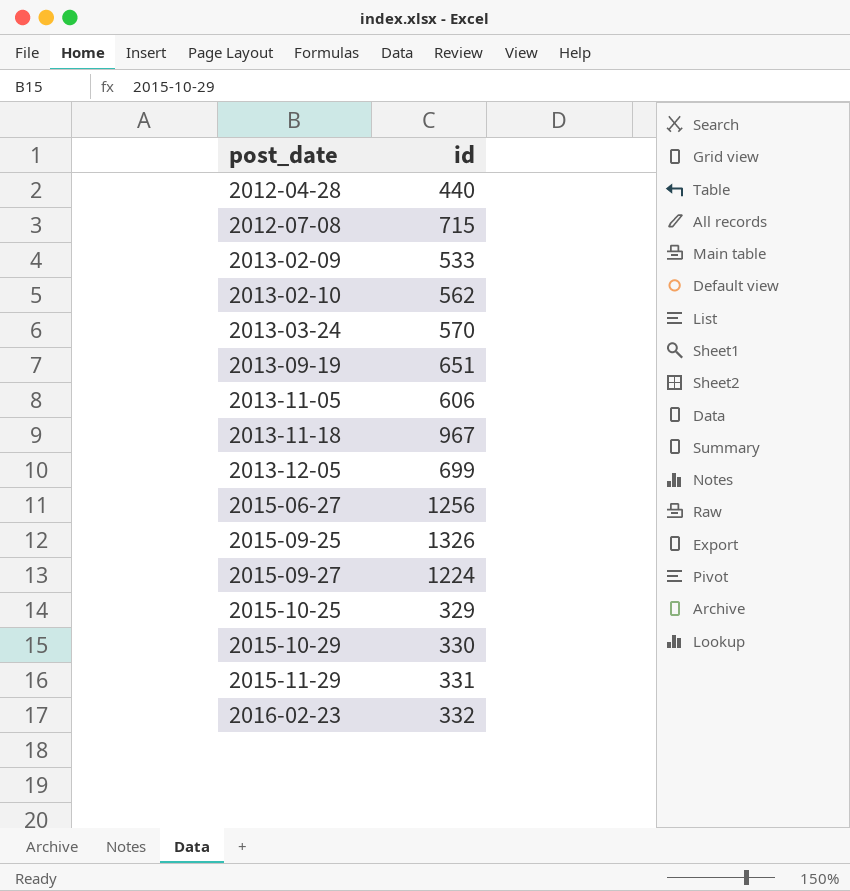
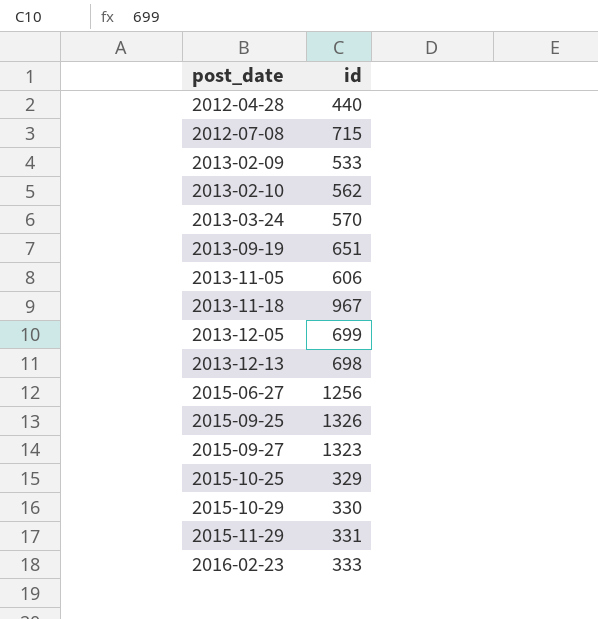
row 2013-12-13: none -> 698
2015-09-27 | id: 1224 -> 1323
2016-02-23 | id: 332 -> 333

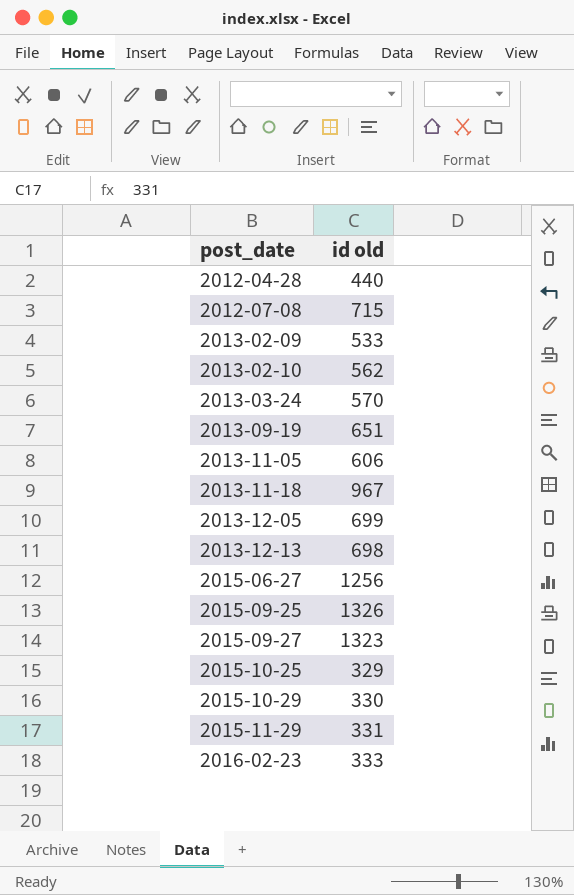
column name: id -> id old

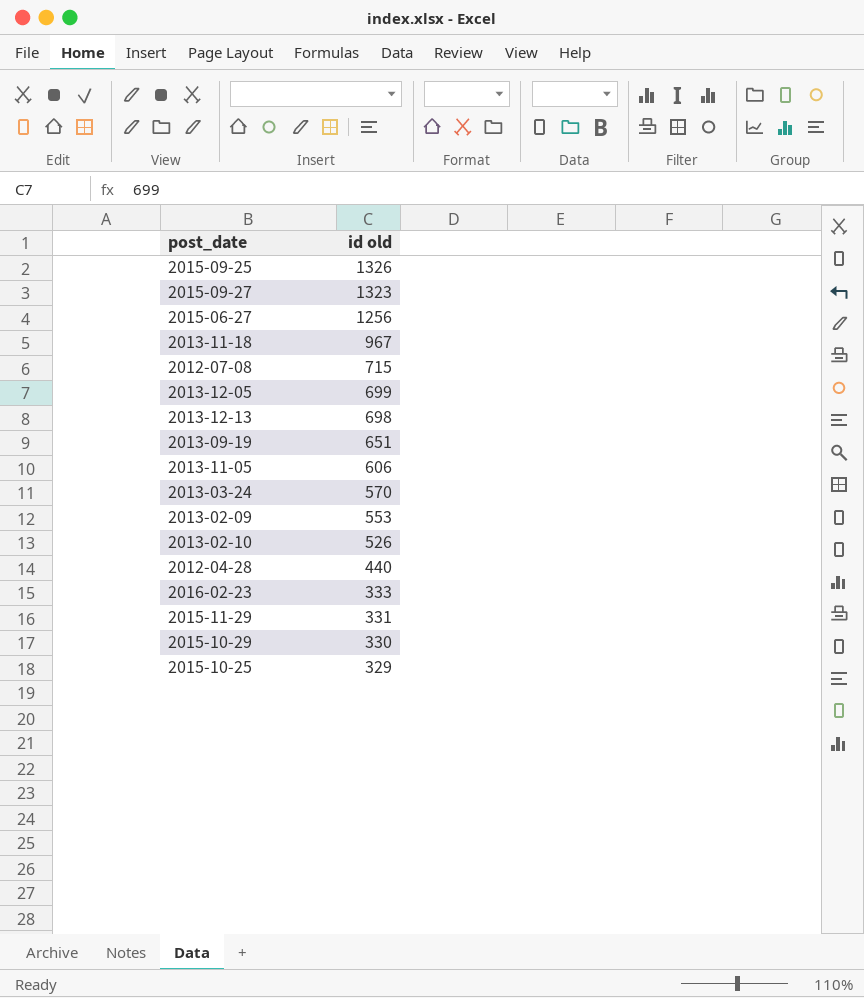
row order: post_date ascending -> id old descending
2013-02-09 | id old: 533 -> 553
2013-02-10 | id old: 562 -> 526

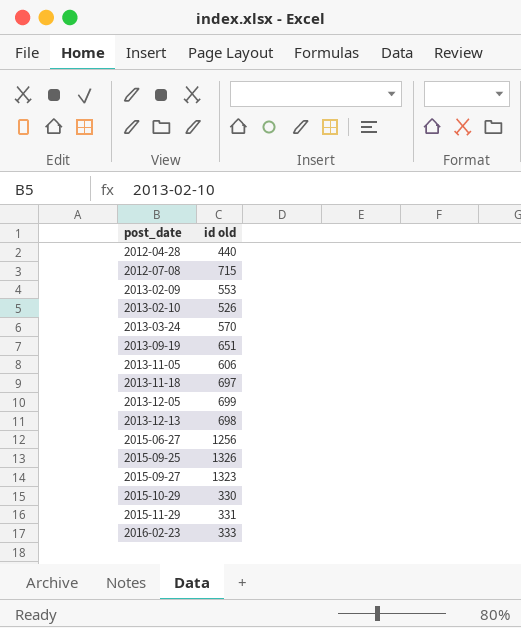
row order: id old descending -> post_date ascending
row 2015-10-25: 329 -> none
2013-11-18 | id old: 967 -> 697

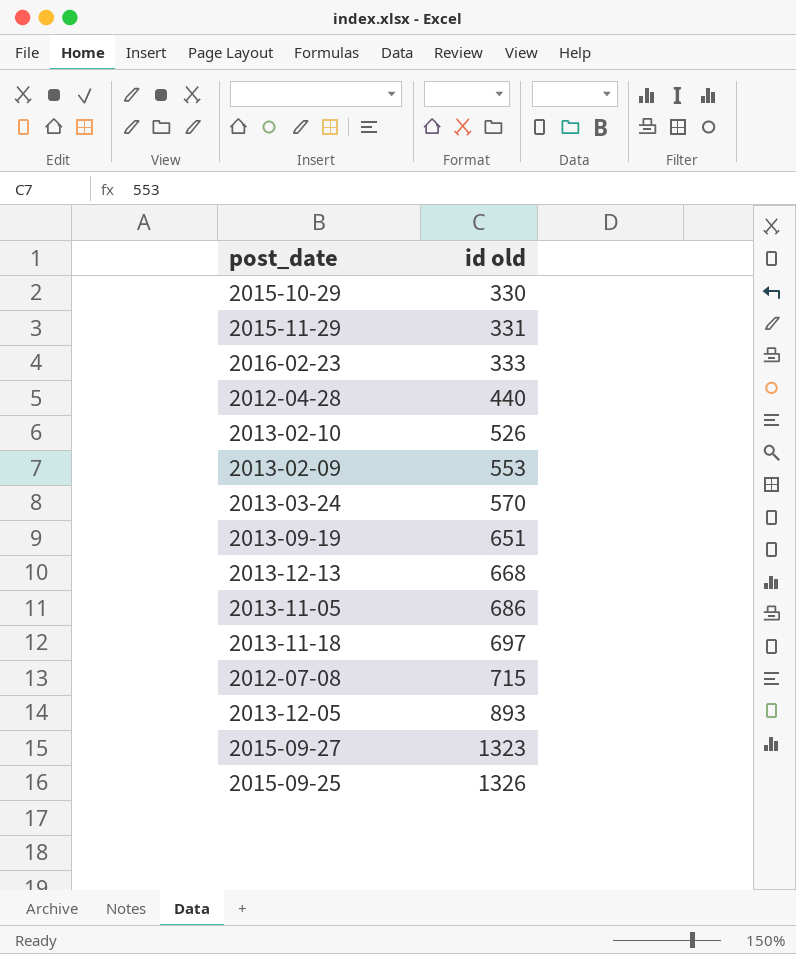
row order: post_date ascending -> id old ascending
row 2015-06-27: 1256 -> none
2013-12-13 | id old: 698 -> 668
2013-11-05 | id old: 606 -> 686
2013-12-05 | id old: 699 -> 893

